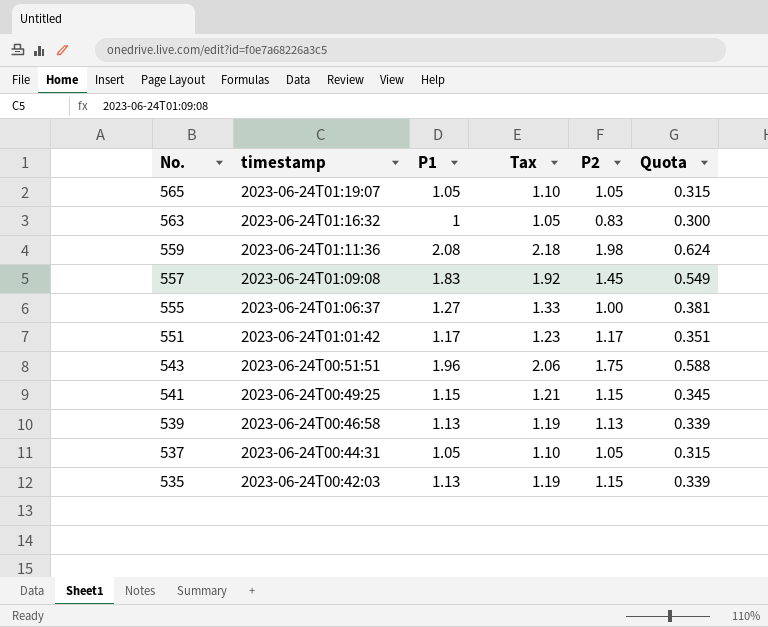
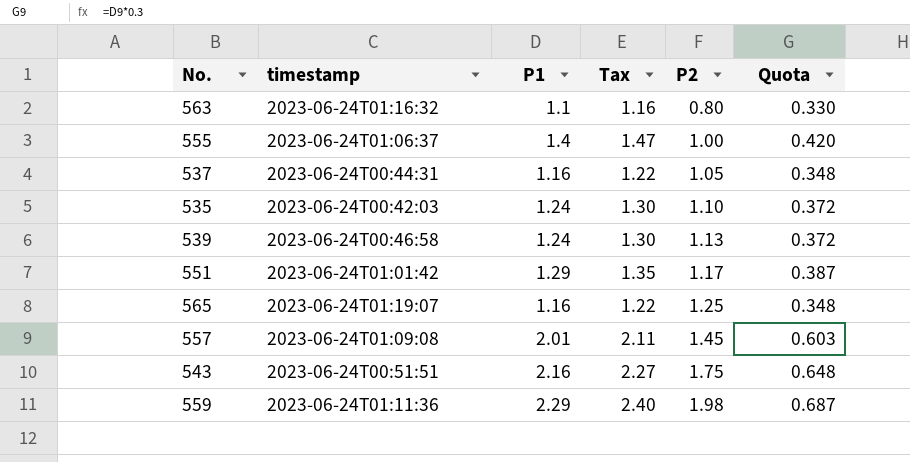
row order: No. descending -> P2 ascending
row 541: 2023-06-24T00:49:25 | 1.15 | 1.21 | 1.15 | 0.345 -> none
563 | P1: 1 -> 1.1
563 | Tax: 1.05 -> 1.16
563 | P2: 0.83 -> 0.80
563 | Quota: 0.300 -> 0.330
555 | P1: 1.27 -> 1.4
555 | Tax: 1.33 -> 1.47
555 | Quota: 0.381 -> 0.420
537 | P1: 1.05 -> 1.16
537 | Tax: 1.10 -> 1.22
537 | Quota: 0.315 -> 0.348
535 | P1: 1.13 -> 1.24
535 | Tax: 1.19 -> 1.30
535 | P2: 1.15 -> 1.10
535 | Quota: 0.339 -> 0.372
539 | P1: 1.13 -> 1.24
539 | Tax: 1.19 -> 1.30
539 | Quota: 0.339 -> 0.372
551 | P1: 1.17 -> 1.29
551 | Tax: 1.23 -> 1.35
551 | Quota: 0.351 -> 0.387
565 | P1: 1.05 -> 1.16
565 | Tax: 1.10 -> 1.22
565 | P2: 1.05 -> 1.25
565 | Quota: 0.315 -> 0.348
557 | P1: 1.83 -> 2.01
557 | Tax: 1.92 -> 2.11
557 | Quota: 0.549 -> 0.603
543 | P1: 1.96 -> 2.16
543 | Tax: 2.06 -> 2.27
543 | Quota: 0.588 -> 0.648
559 | P1: 2.08 -> 2.29
559 | Tax: 2.18 -> 2.40
559 | Quota: 0.624 -> 0.687

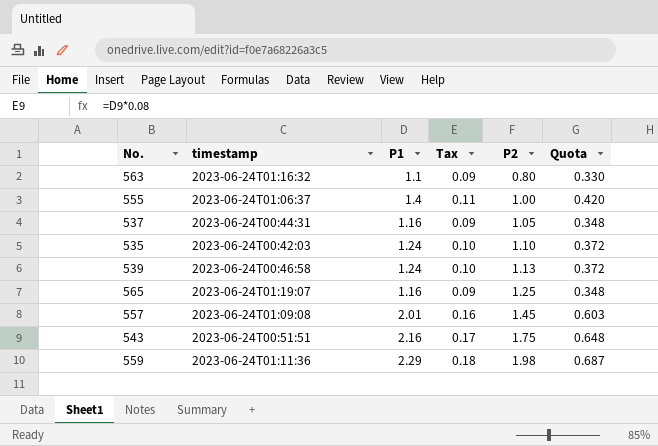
column Tax | formula: [P1] * 1.05 -> [P1] * 0.08
row 551: 2023-06-24T01:01:42 | 1.29 | 1.35 | 1.17 | 0.387 -> none

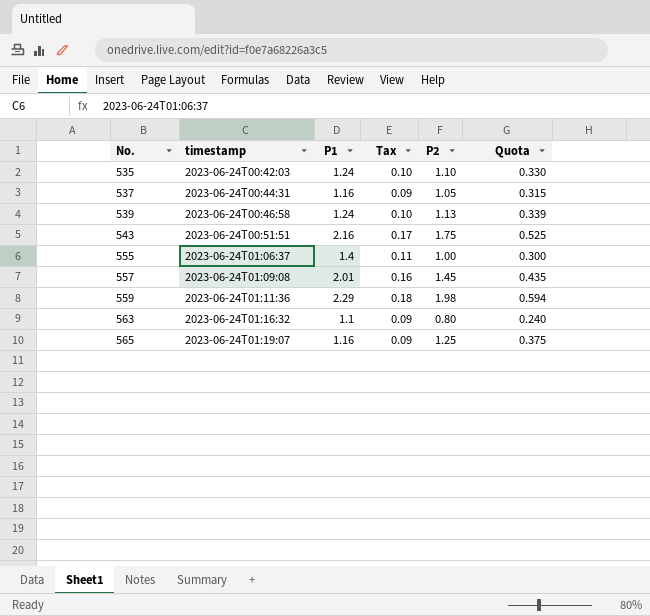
row order: P2 ascending -> No. ascending
column Quota | formula: [P1] * 0.3 -> [P2] * 0.3

